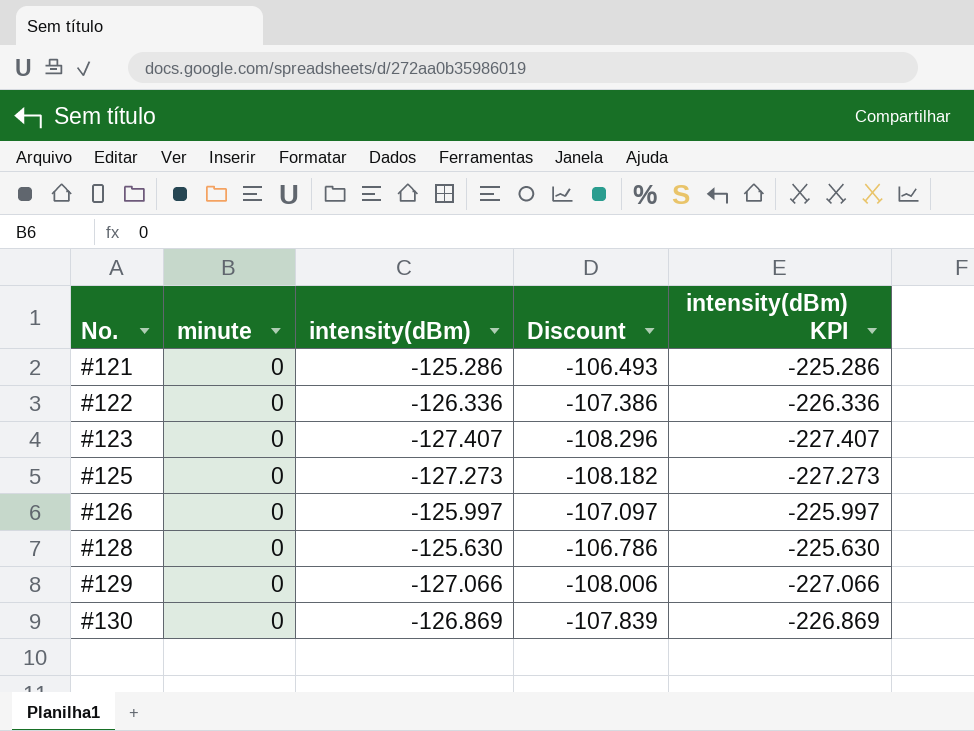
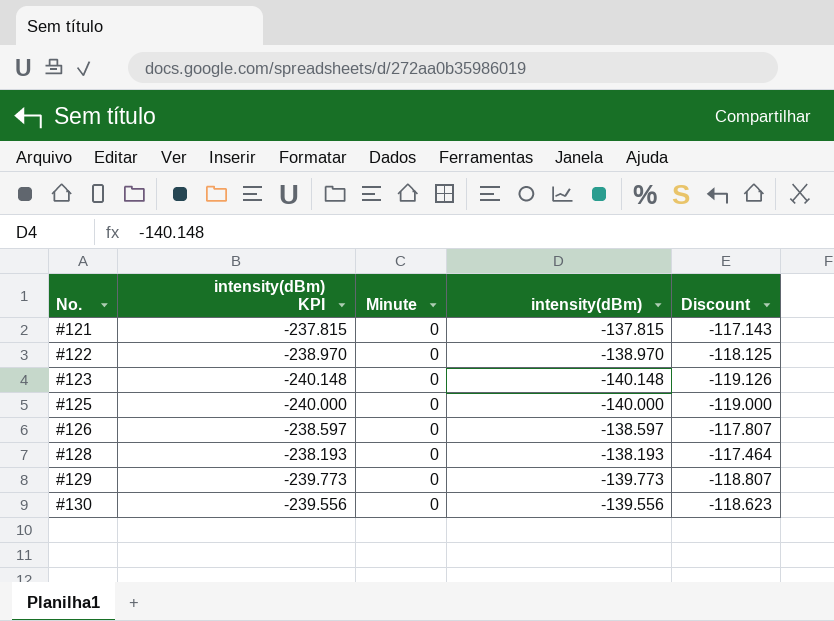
column intensity(dBm) KPI | position: 5 -> 2
column name: minute -> Minute
#121 | intensity(dBm) KPI: -225.286 -> -237.815
#121 | intensity(dBm): -125.286 -> -137.815
#121 | Discount: -106.493 -> -117.143
#122 | intensity(dBm) KPI: -226.336 -> -238.970
#122 | intensity(dBm): -126.336 -> -138.970
#122 | Discount: -107.386 -> -118.125
#123 | intensity(dBm) KPI: -227.407 -> -240.148
#123 | intensity(dBm): -127.407 -> -140.148
#123 | Discount: -108.296 -> -119.126
#125 | intensity(dBm) KPI: -227.273 -> -240.000
#125 | intensity(dBm): -127.273 -> -140.000
#125 | Discount: -108.182 -> -119.000
#126 | intensity(dBm) KPI: -225.997 -> -238.597
#126 | intensity(dBm): -125.997 -> -138.597
#126 | Discount: -107.097 -> -117.807
#128 | intensity(dBm) KPI: -225.630 -> -238.193
#128 | intensity(dBm): -125.630 -> -138.193
#128 | Discount: -106.786 -> -117.464
#129 | intensity(dBm) KPI: -227.066 -> -239.773
#129 | intensity(dBm): -127.066 -> -139.773
#129 | Discount: -108.006 -> -118.807
#130 | intensity(dBm) KPI: -226.869 -> -239.556
#130 | intensity(dBm): -126.869 -> -139.556
#130 | Discount: -107.839 -> -118.623

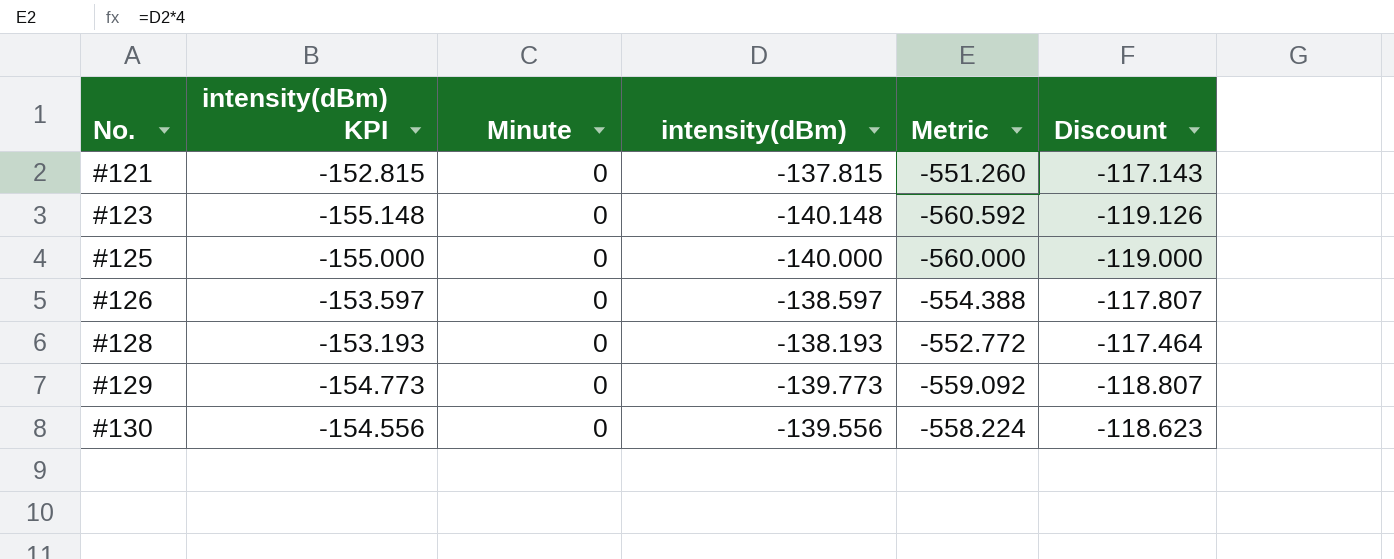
column intensity(dBm) KPI | formula: [intensity(dBm)] - 100 -> [intensity(dBm)] - 15
column Metric | formula: none -> [intensity(dBm)] * 4
row #122: -238.970 | 0 | -138.970 | -118.125 -> none

